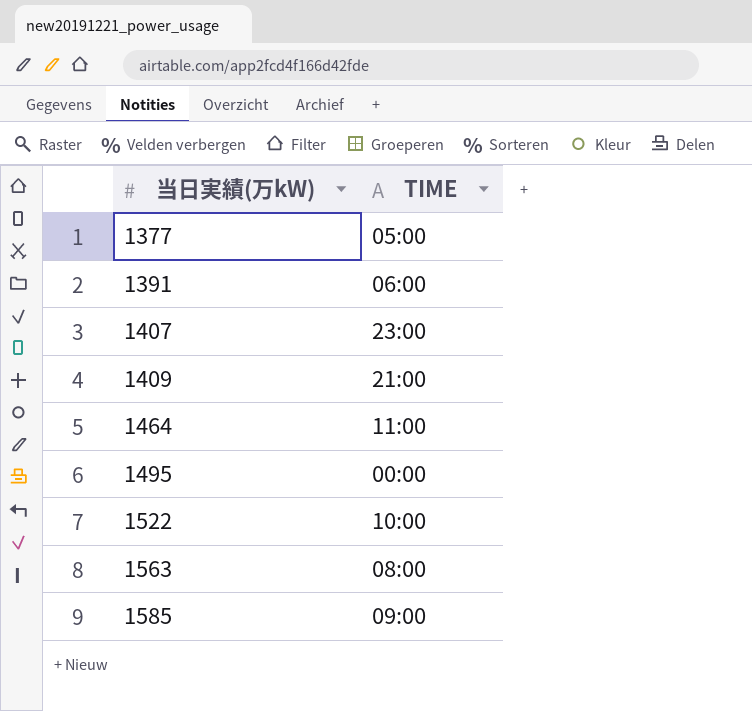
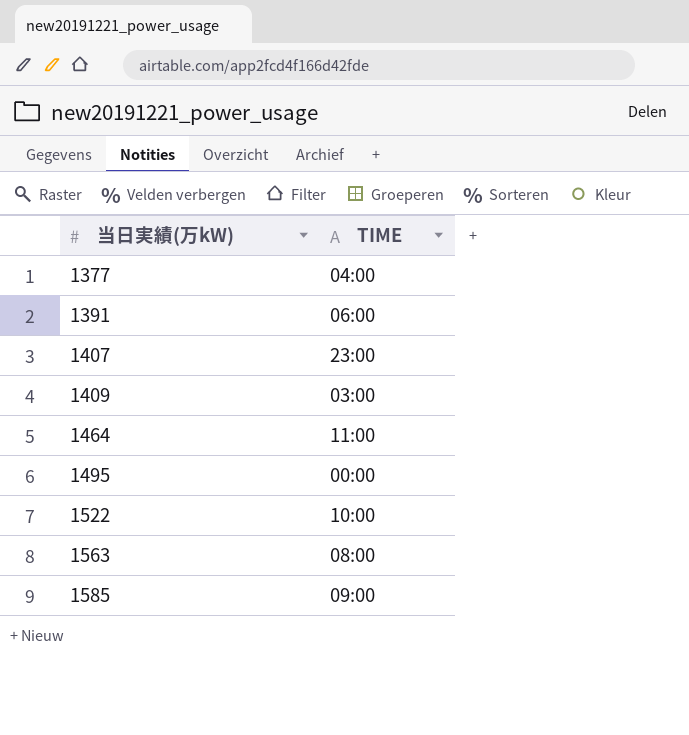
1377 | TIME: 05:00 -> 04:00
1409 | TIME: 21:00 -> 03:00

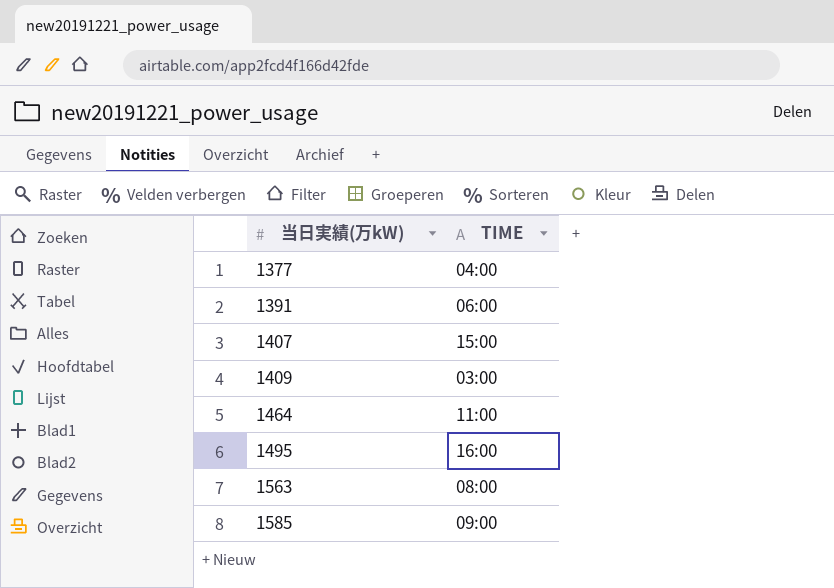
row 1522: 10:00 -> none
1407 | TIME: 23:00 -> 15:00
1495 | TIME: 00:00 -> 16:00

